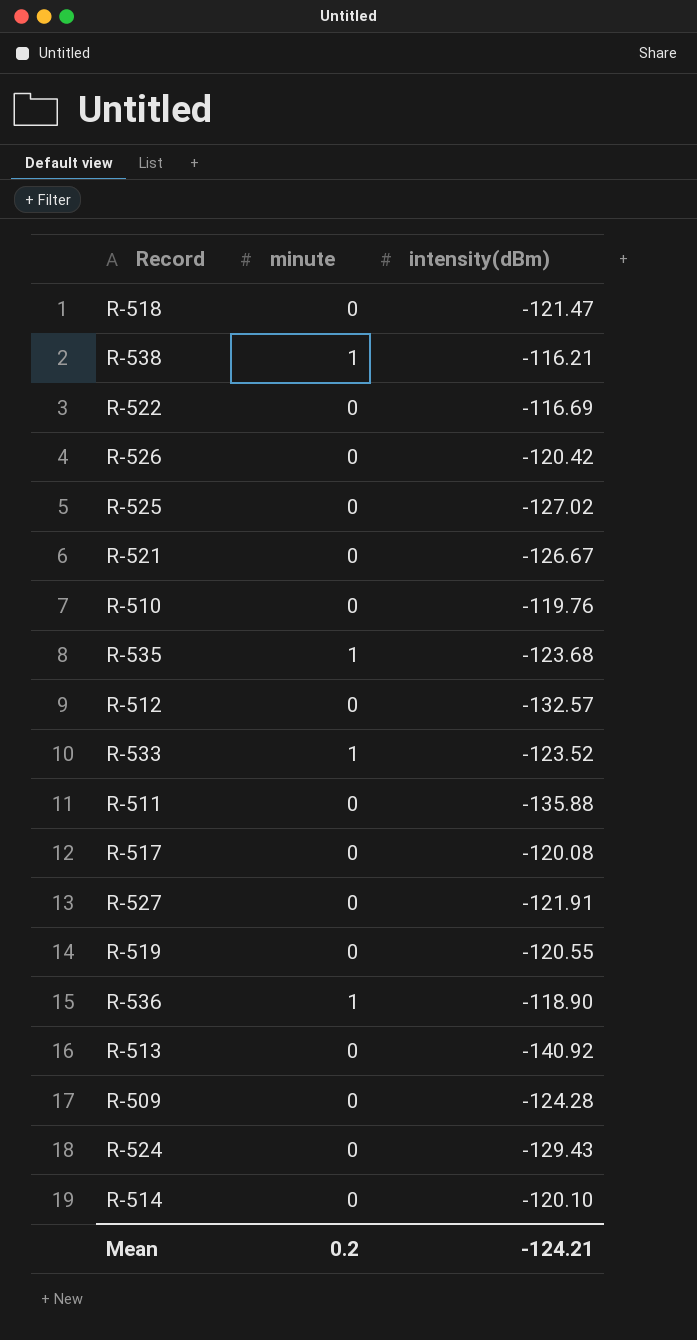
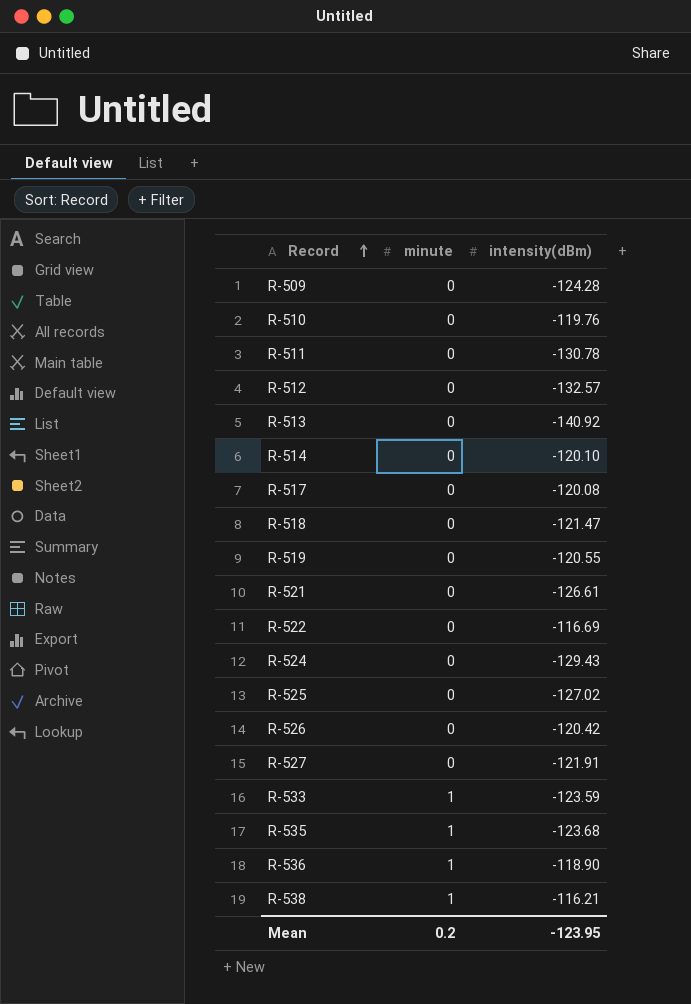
row order: none -> Record ascending
R-511 | intensity(dBm): -135.88 -> -130.78
R-521 | intensity(dBm): -126.67 -> -126.61
R-533 | intensity(dBm): -123.52 -> -123.59
Mean | intensity(dBm): -124.21 -> -123.95

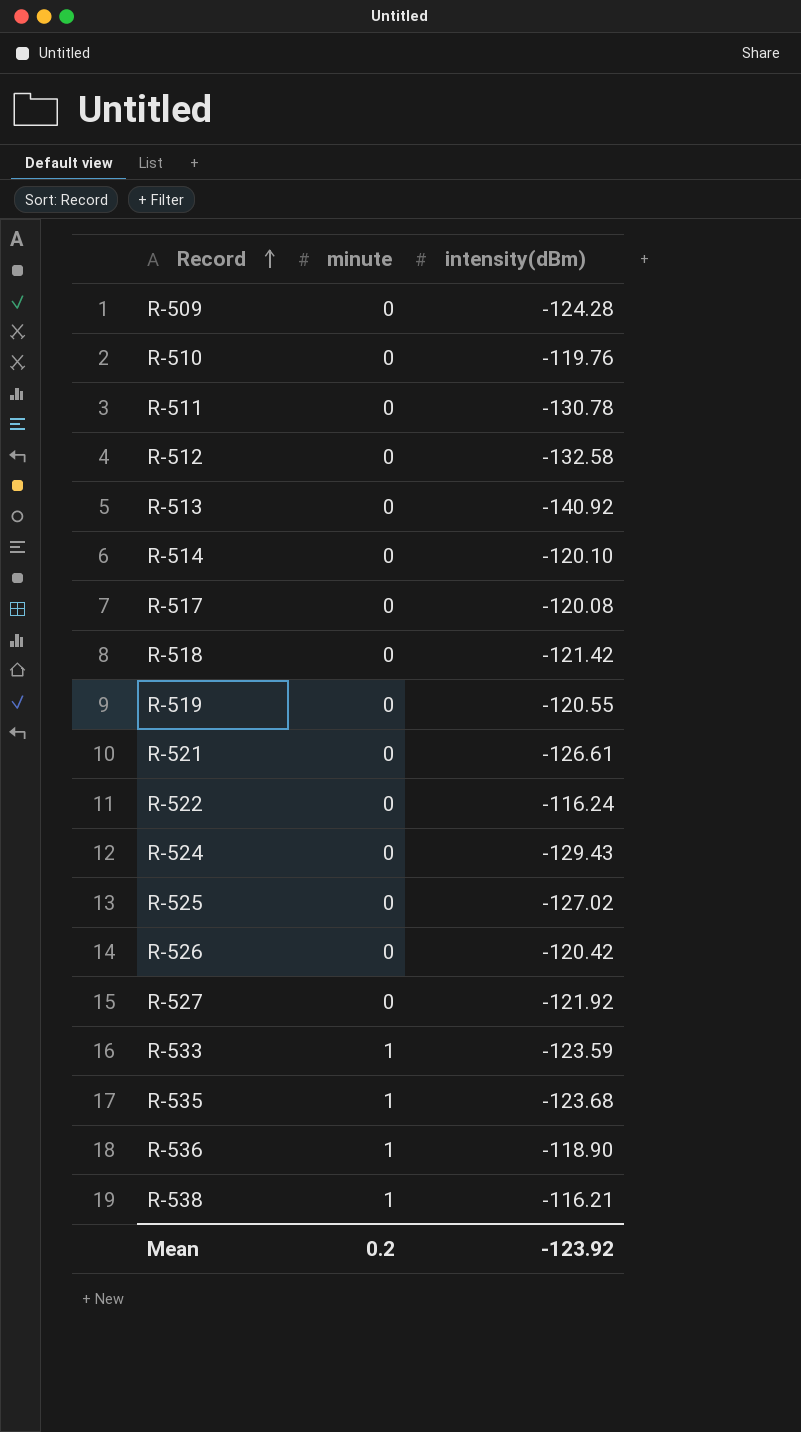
R-512 | intensity(dBm): -132.57 -> -132.58
R-518 | intensity(dBm): -121.47 -> -121.42
R-522 | intensity(dBm): -116.69 -> -116.24
R-527 | intensity(dBm): -121.91 -> -121.92
Mean | intensity(dBm): -123.95 -> -123.92

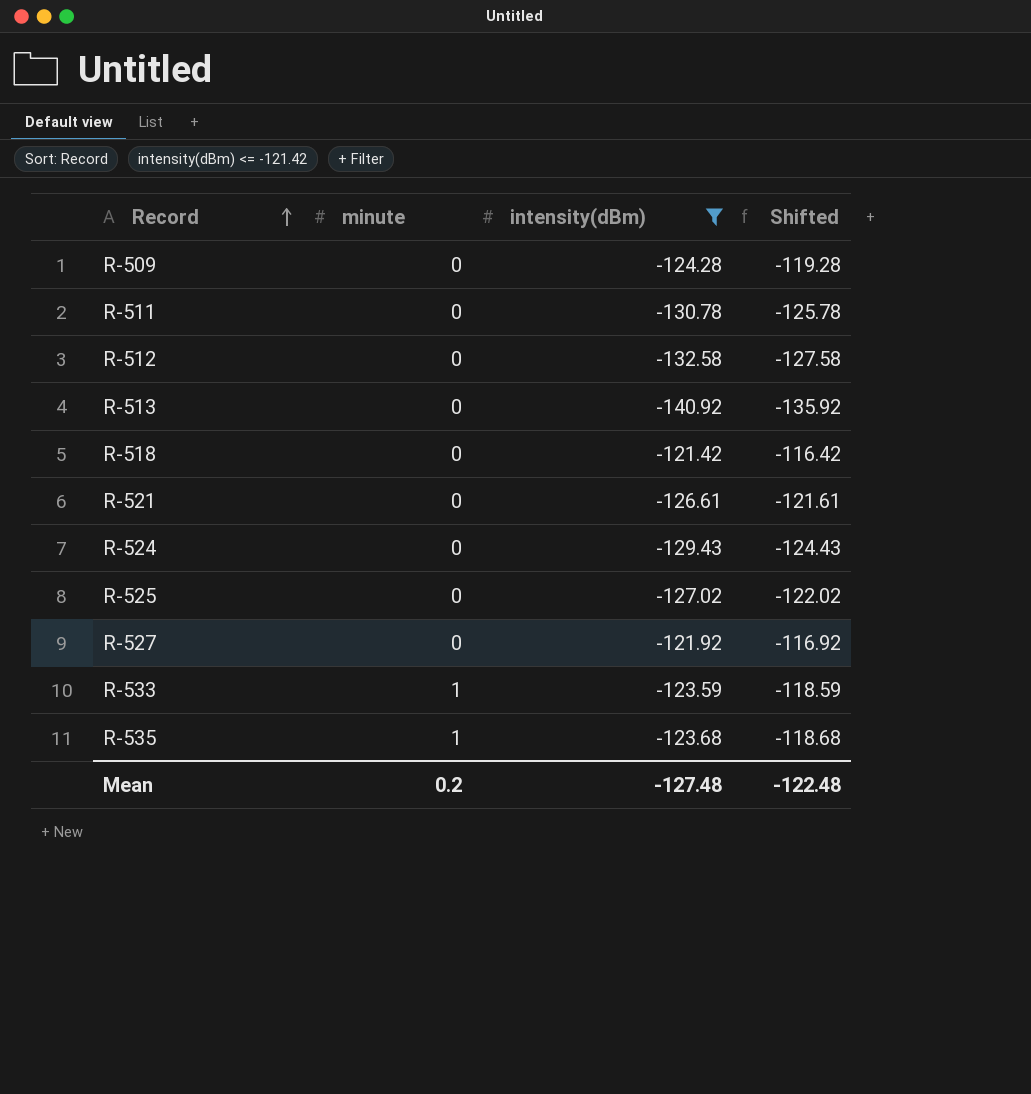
filter: none -> intensity(dBm) <= -121.42
column Shifted | formula: none -> [intensity(dBm)] + 5
Mean | intensity(dBm): -123.92 -> -127.48

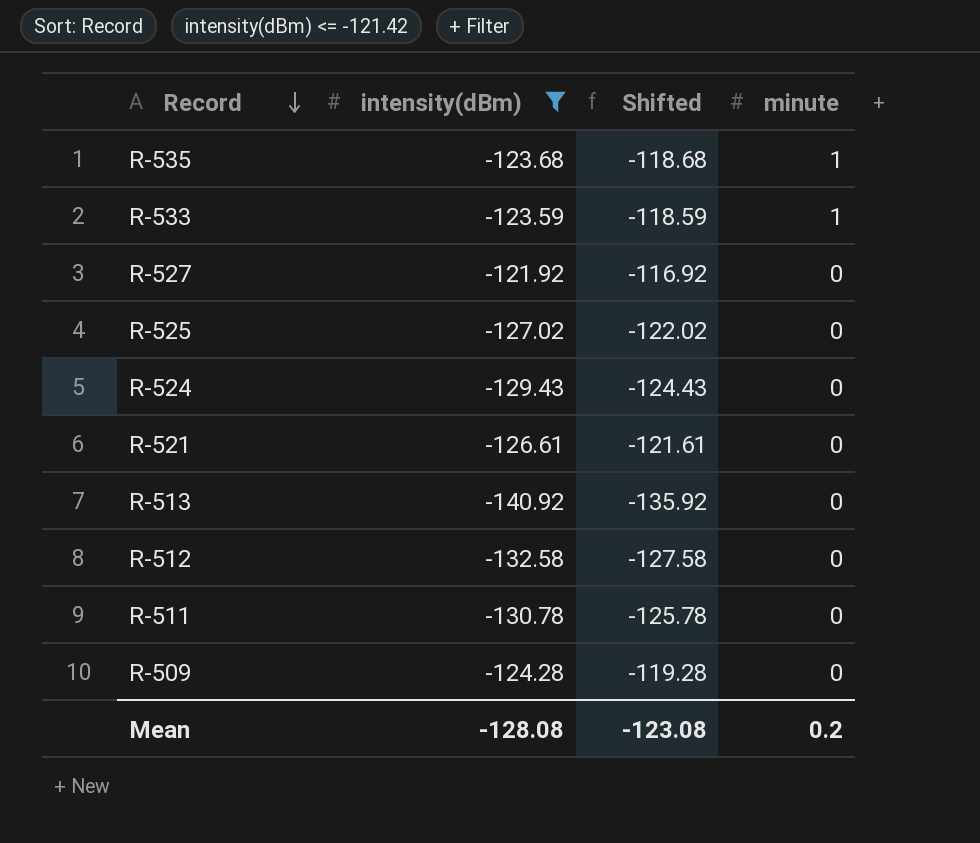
row order: Record ascending -> Record descending
column minute | position: 2 -> 4
row R-518: 0 | -121.42 | -116.42 -> none
Mean | intensity(dBm): -127.48 -> -128.08
Mean | Shifted: -122.48 -> -123.08

